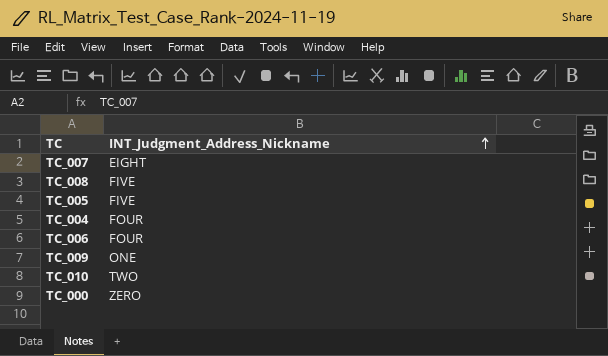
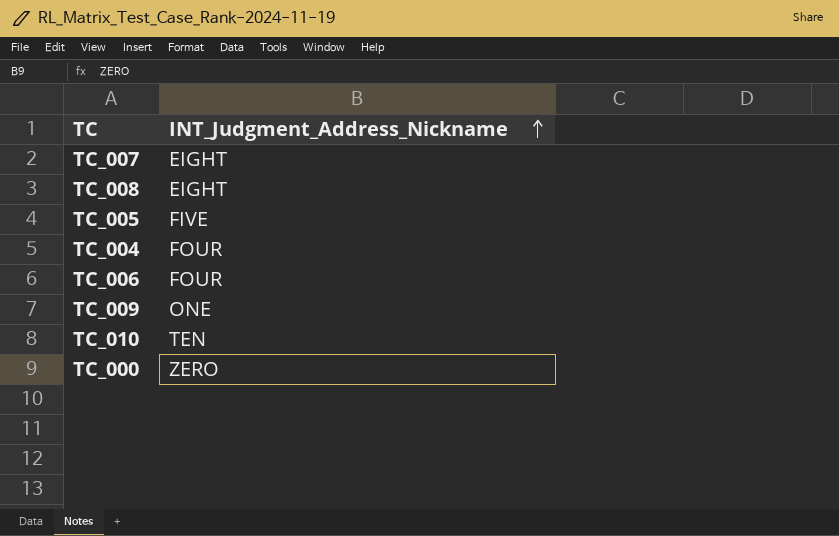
TC_008 | INT_Judgment_Address_Nickname: FIVE -> EIGHT
TC_010 | INT_Judgment_Address_Nickname: TWO -> TEN

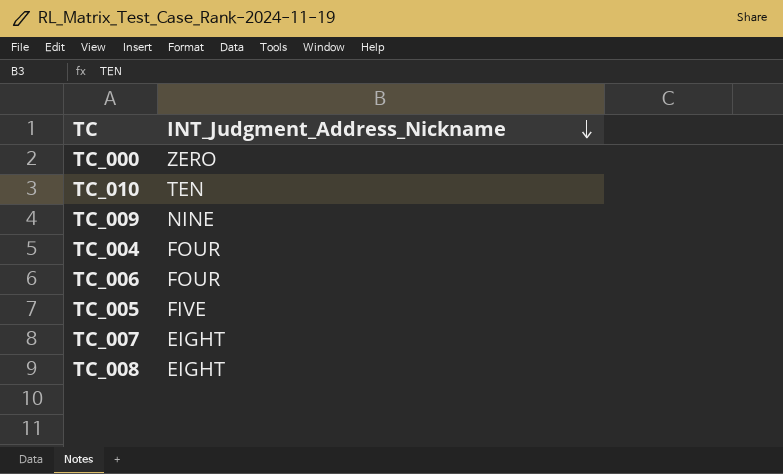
row order: INT_Judgment_Address_Nickname ascending -> INT_Judgment_Address_Nickname descending
TC_009 | INT_Judgment_Address_Nickname: ONE -> NINE

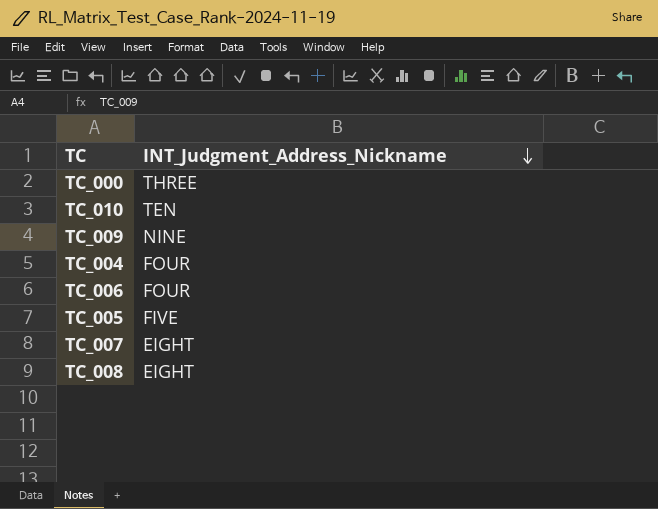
TC_000 | INT_Judgment_Address_Nickname: ZERO -> THREE

